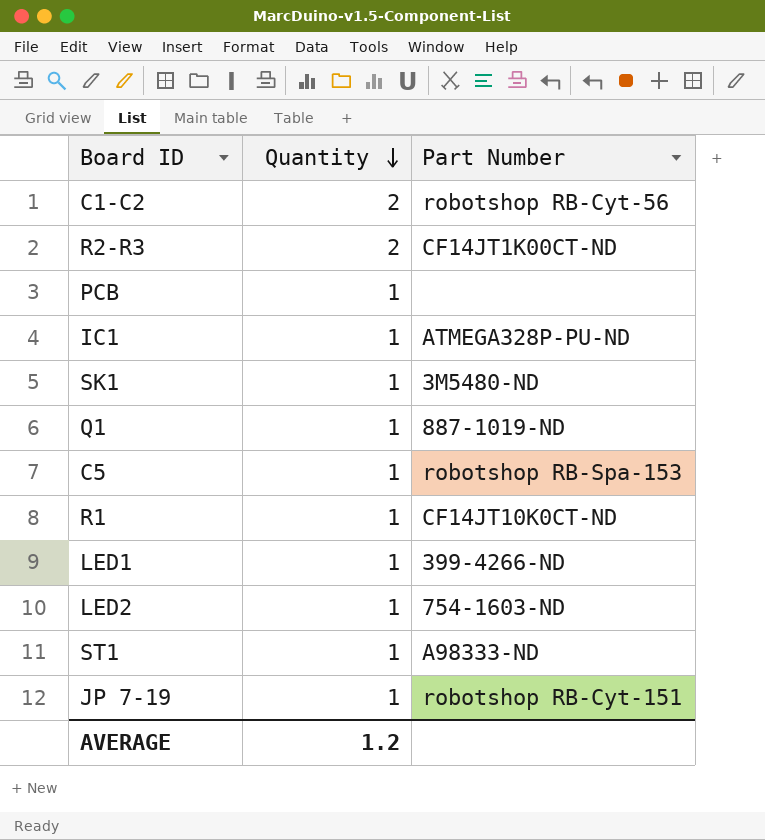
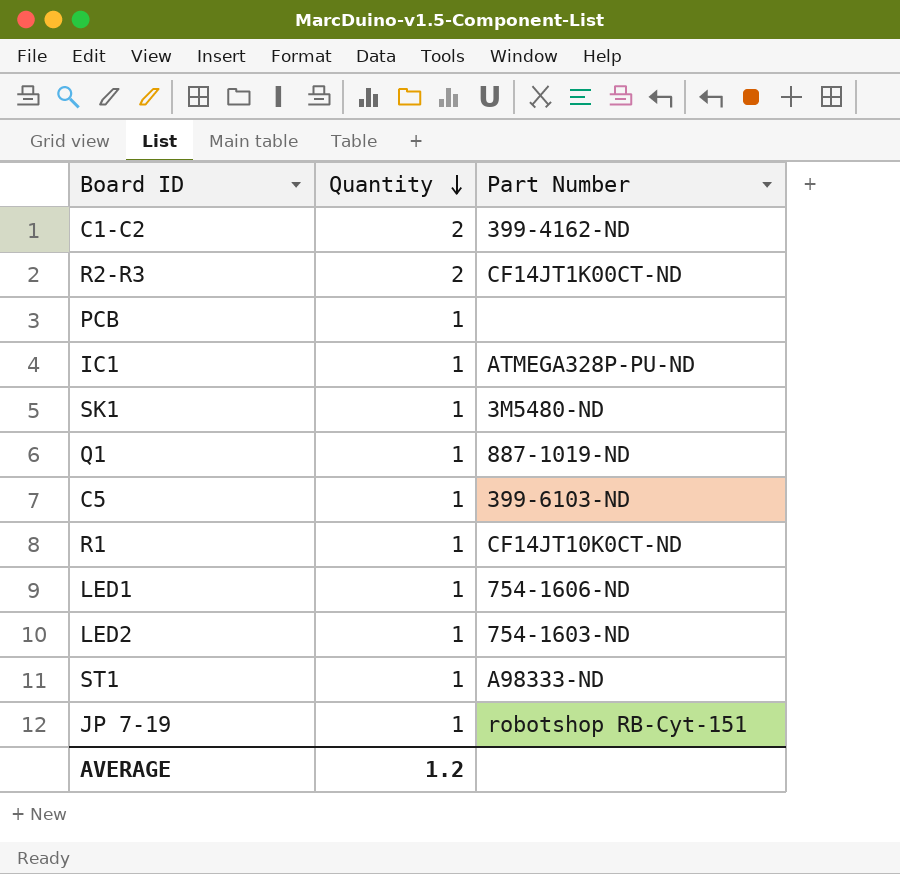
C1-C2 | Part Number: robotshop RB-Cyt-56 -> 399-4162-ND
C5 | Part Number: robotshop RB-Spa-153 -> 399-6103-ND
LED1 | Part Number: 399-4266-ND -> 754-1606-ND

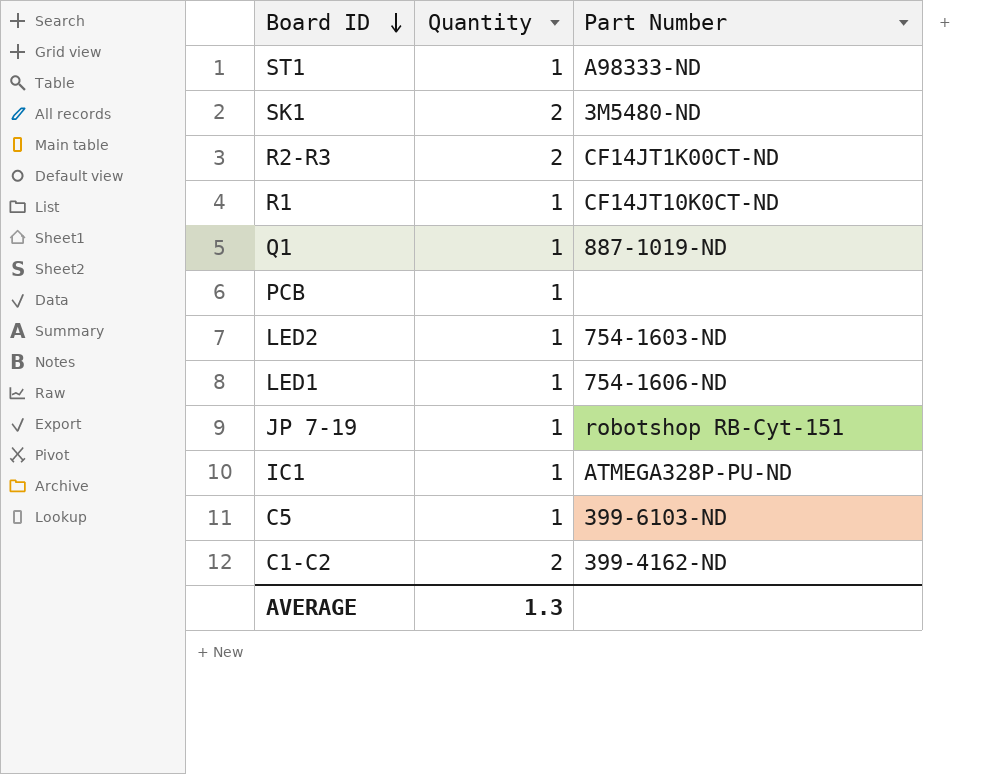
row order: Quantity descending -> Board ID descending
SK1 | Quantity: 1 -> 2
AVERAGE | Quantity: 1.2 -> 1.3

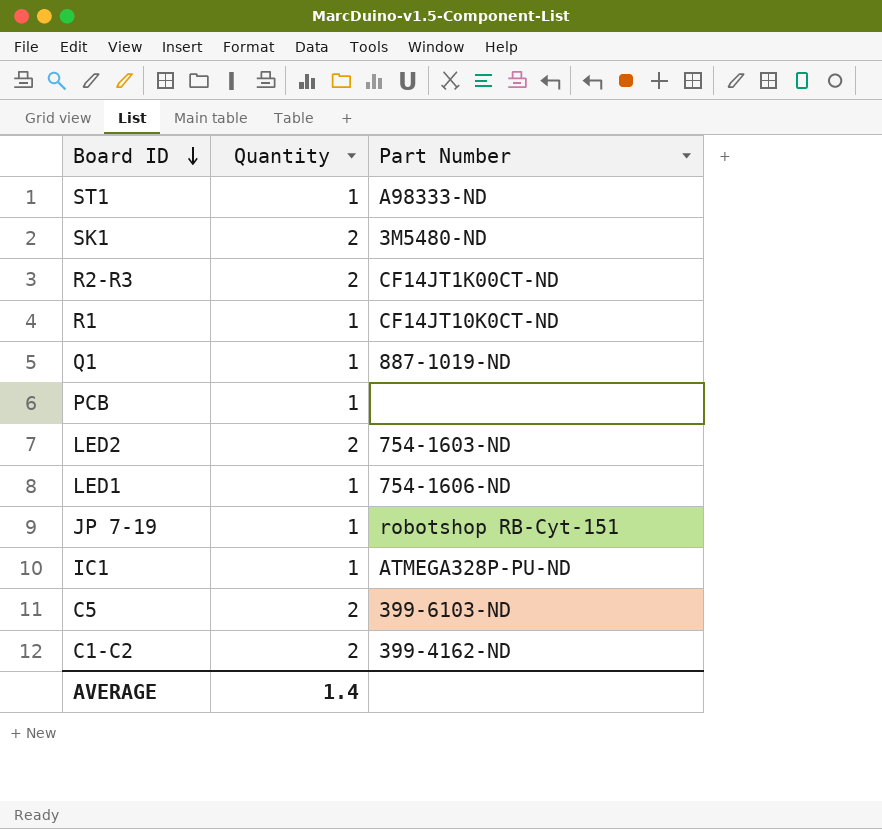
LED2 | Quantity: 1 -> 2
C5 | Quantity: 1 -> 2
AVERAGE | Quantity: 1.3 -> 1.4

